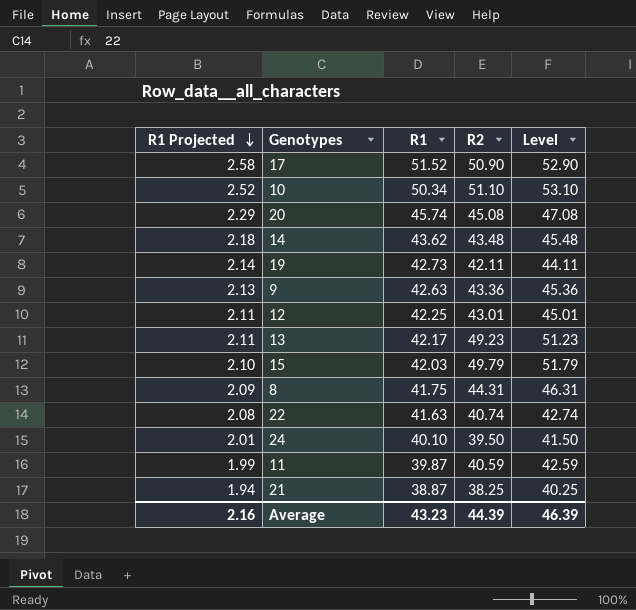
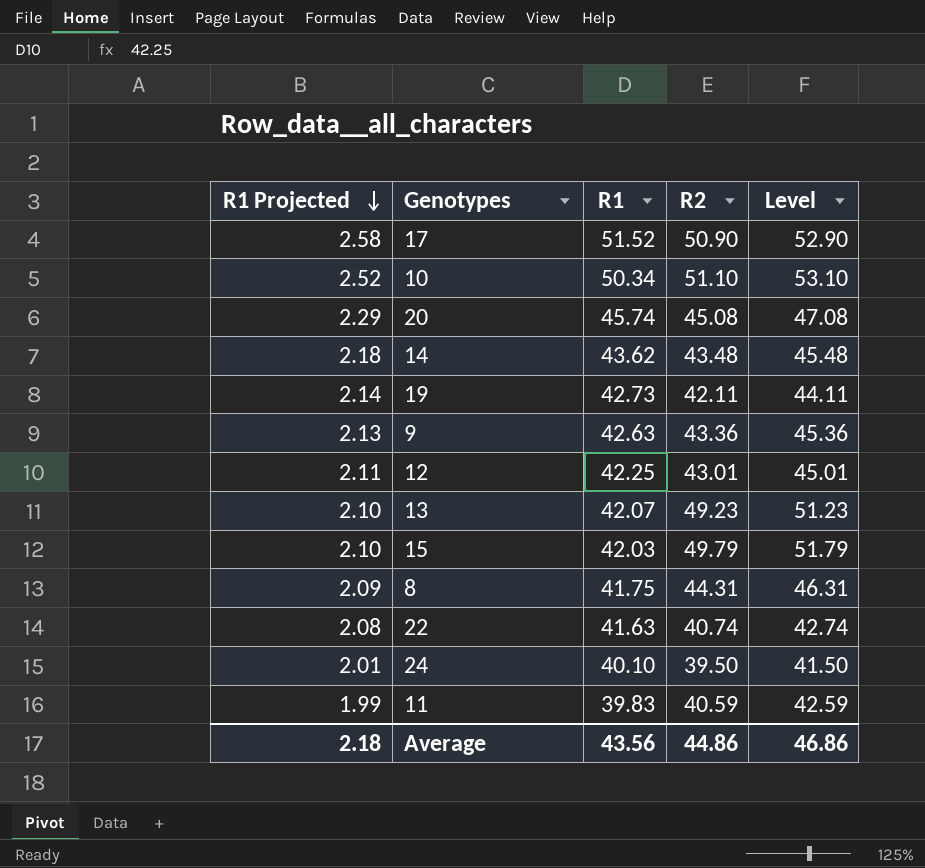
row 21: 1.94 | 38.87 | 38.25 | 40.25 -> none
13 | R1 Projected: 2.11 -> 2.10
13 | R1: 42.17 -> 42.07
11 | R1: 39.87 -> 39.83
Average | R1 Projected: 2.16 -> 2.18
Average | R1: 43.23 -> 43.56
Average | R2: 44.39 -> 44.86
Average | Level: 46.39 -> 46.86

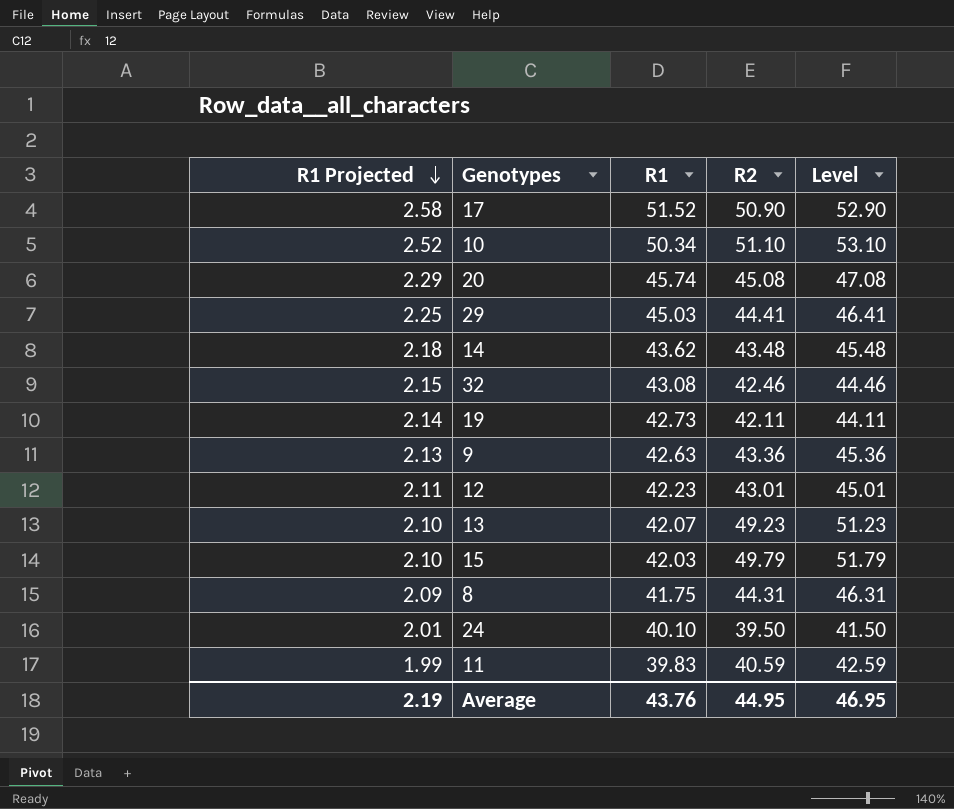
row 22: 2.08 | 41.63 | 40.74 | 42.74 -> none
row 29: none -> 2.25 | 45.03 | 44.41 | 46.41
row 32: none -> 2.15 | 43.08 | 42.46 | 44.46
12 | R1: 42.25 -> 42.23
Average | R1 Projected: 2.18 -> 2.19
Average | R1: 43.56 -> 43.76
Average | R2: 44.86 -> 44.95
Average | Level: 46.86 -> 46.95

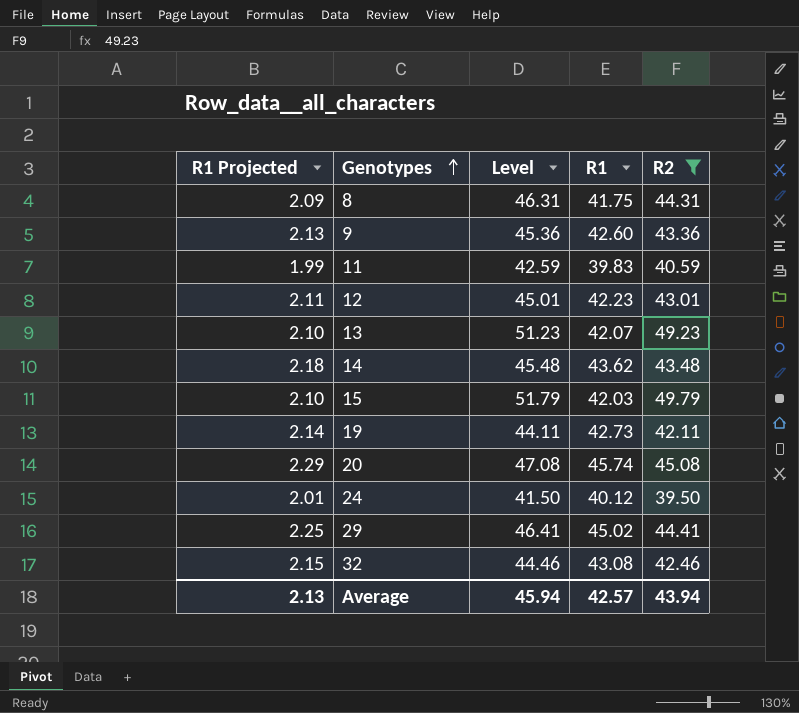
filter: none -> R2 <= 49.79
row order: R1 Projected descending -> Genotypes ascending
column Level | position: 5 -> 3
9 | R1: 42.63 -> 42.60
24 | R1: 40.10 -> 40.12
29 | R1: 45.03 -> 45.02
Average | R1 Projected: 2.19 -> 2.13
Average | Level: 46.95 -> 45.94
Average | R1: 43.76 -> 42.57
Average | R2: 44.95 -> 43.94

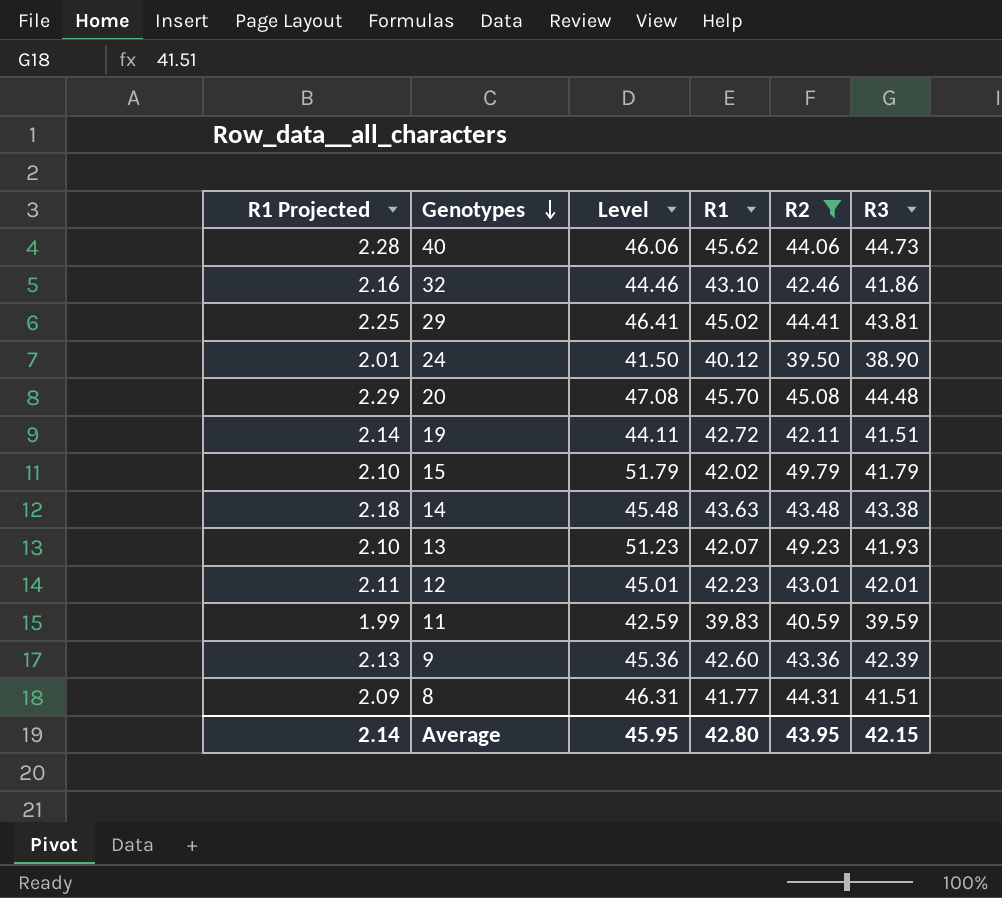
row order: Genotypes ascending -> Genotypes descending
column R3 | position: none -> 6
row 40: none -> 2.28 | 46.06 | 45.62 | 44.06 | 44.73
32 | R1 Projected: 2.15 -> 2.16
32 | R1: 43.08 -> 43.10
20 | R1: 45.74 -> 45.70
19 | R1: 42.73 -> 42.72
15 | R1: 42.03 -> 42.02
14 | R1: 43.62 -> 43.63
8 | R1: 41.75 -> 41.77
Average | R1 Projected: 2.13 -> 2.14
Average | Level: 45.94 -> 45.95
Average | R1: 42.57 -> 42.80
Average | R2: 43.94 -> 43.95

